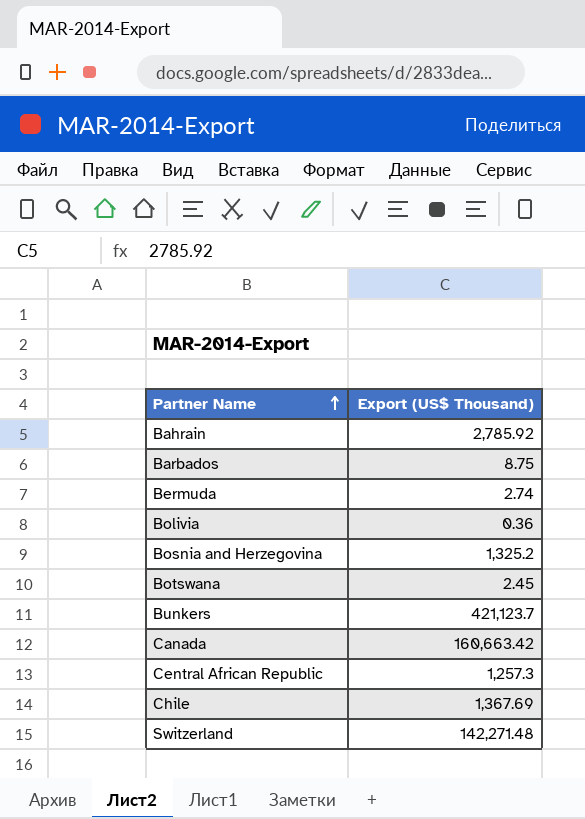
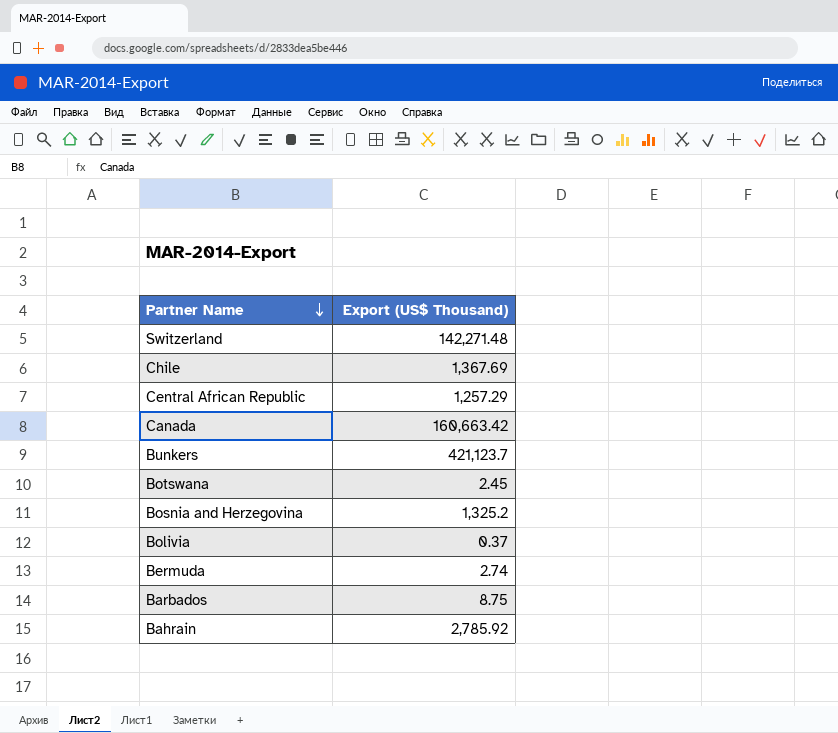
row order: Partner Name ascending -> Partner Name descending
Central African Republic | Export (US$ Thousand): 1,257.3 -> 1,257.29
Bolivia | Export (US$ Thousand): 0.36 -> 0.37

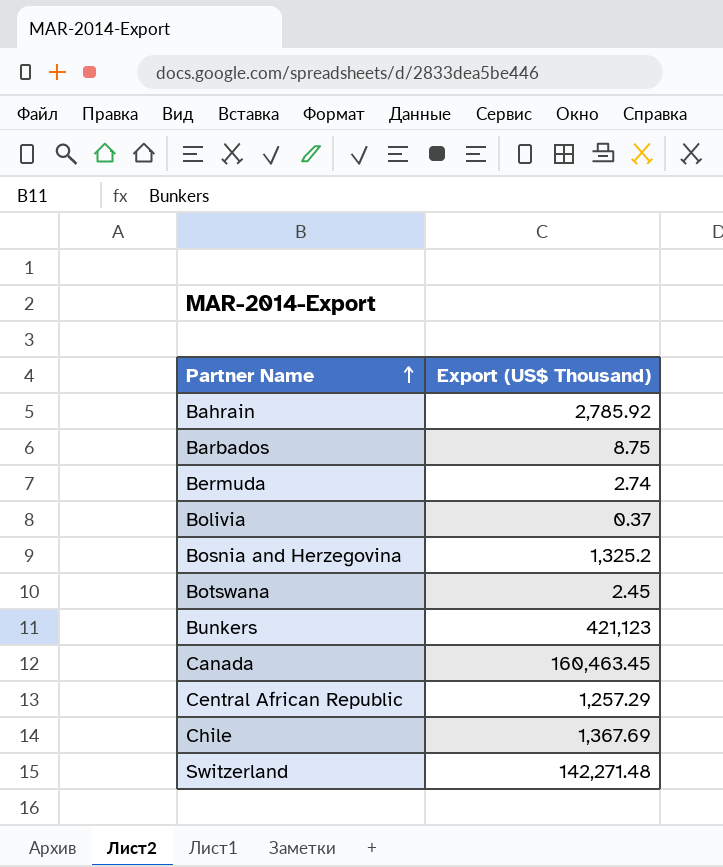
row order: Partner Name descending -> Partner Name ascending
Bunkers | Export (US$ Thousand): 421,123.7 -> 421,123
Canada | Export (US$ Thousand): 160,663.42 -> 160,463.45

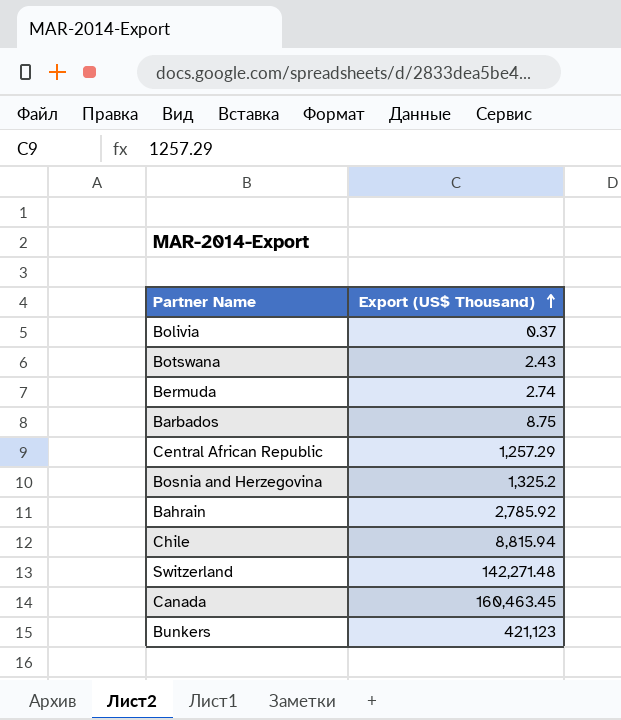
row order: Partner Name ascending -> Export (US$ Thousand) ascending
Botswana | Export (US$ Thousand): 2.45 -> 2.43
Chile | Export (US$ Thousand): 1,367.69 -> 8,815.94

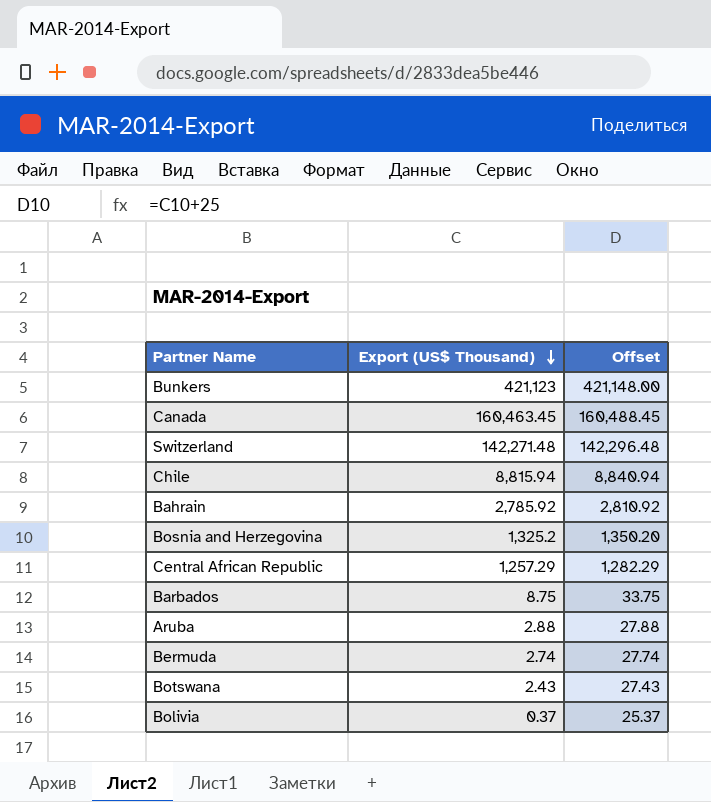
row order: Export (US$ Thousand) ascending -> Export (US$ Thousand) descending
column Offset | formula: none -> [Export (US$ Thousand)] + 25
row Aruba: none -> 2.88 | 27.88

